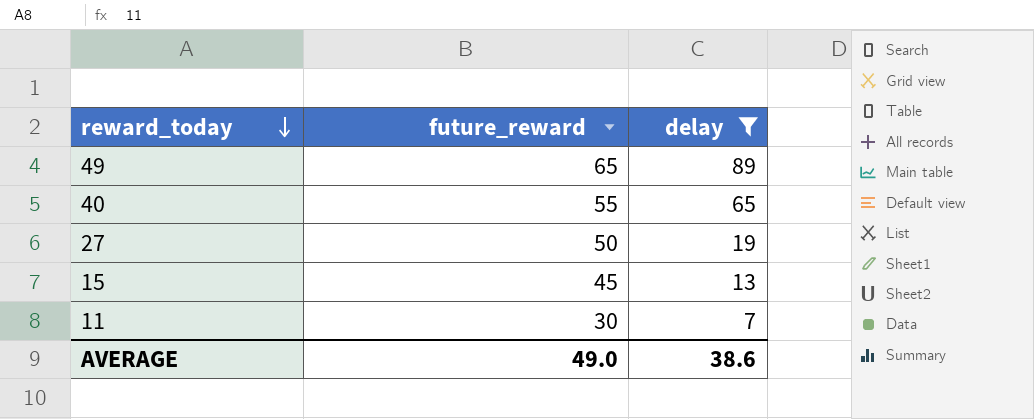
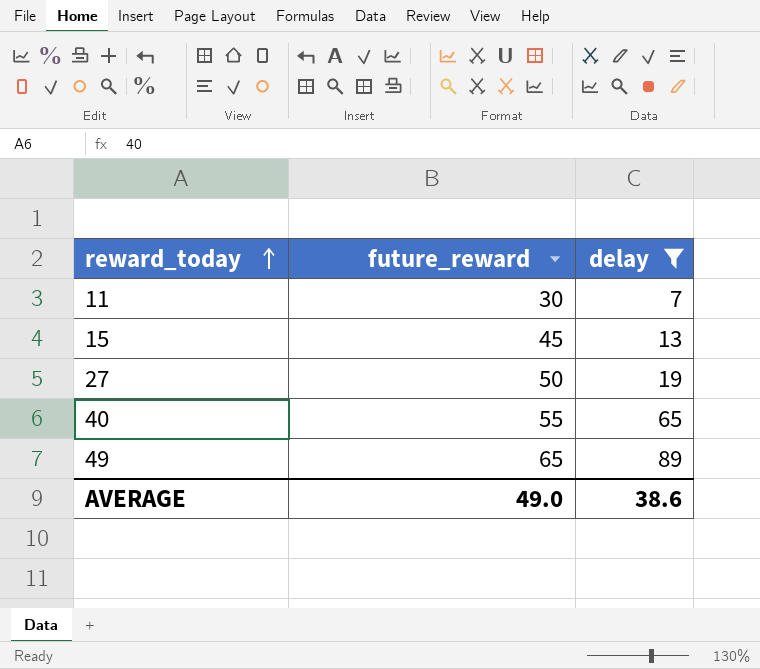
row order: reward_today descending -> reward_today ascending

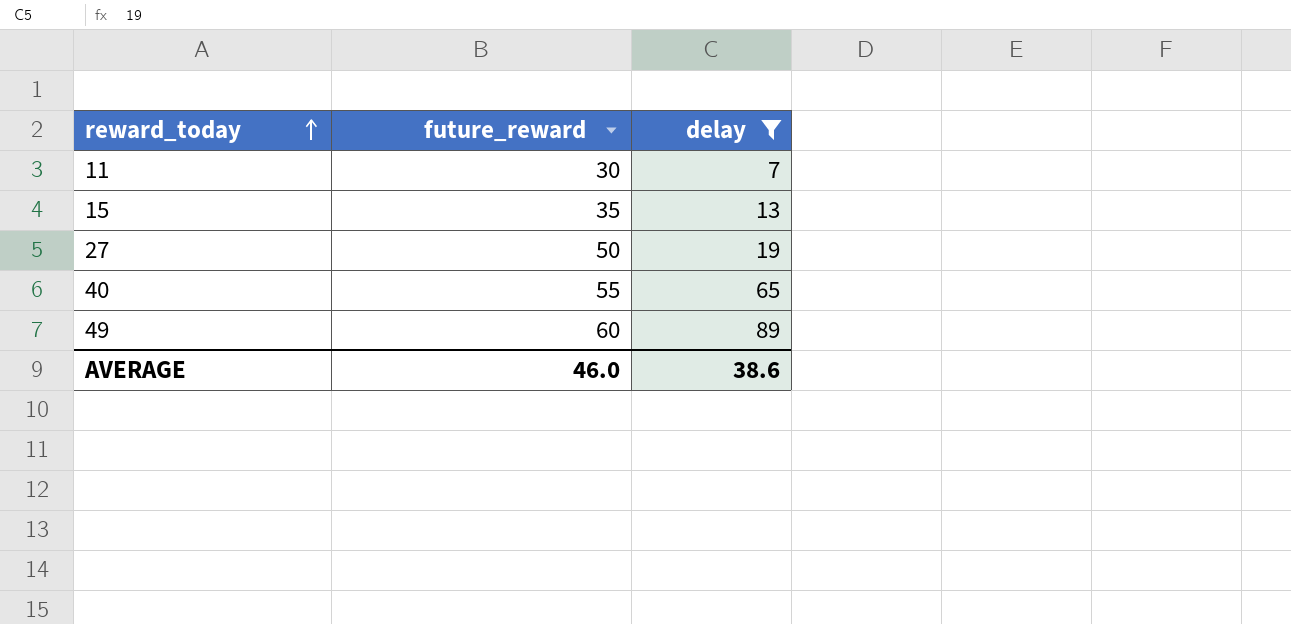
15 | future_reward: 45 -> 35
49 | future_reward: 65 -> 60
AVERAGE | future_reward: 49.0 -> 46.0

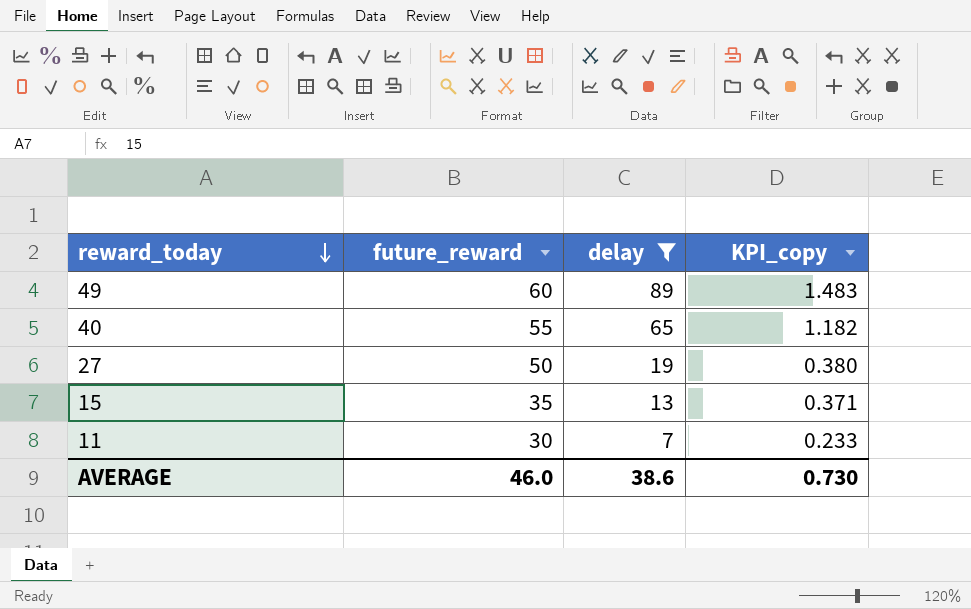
row order: reward_today ascending -> reward_today descending
column KPI_copy | formula: none -> [delay] / [future_reward]

